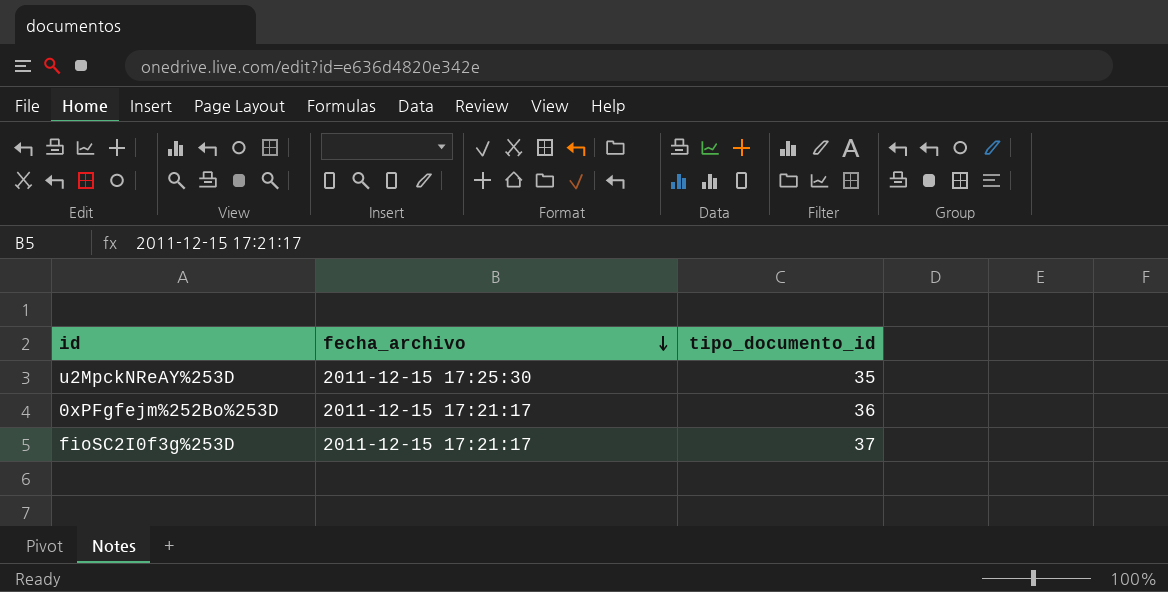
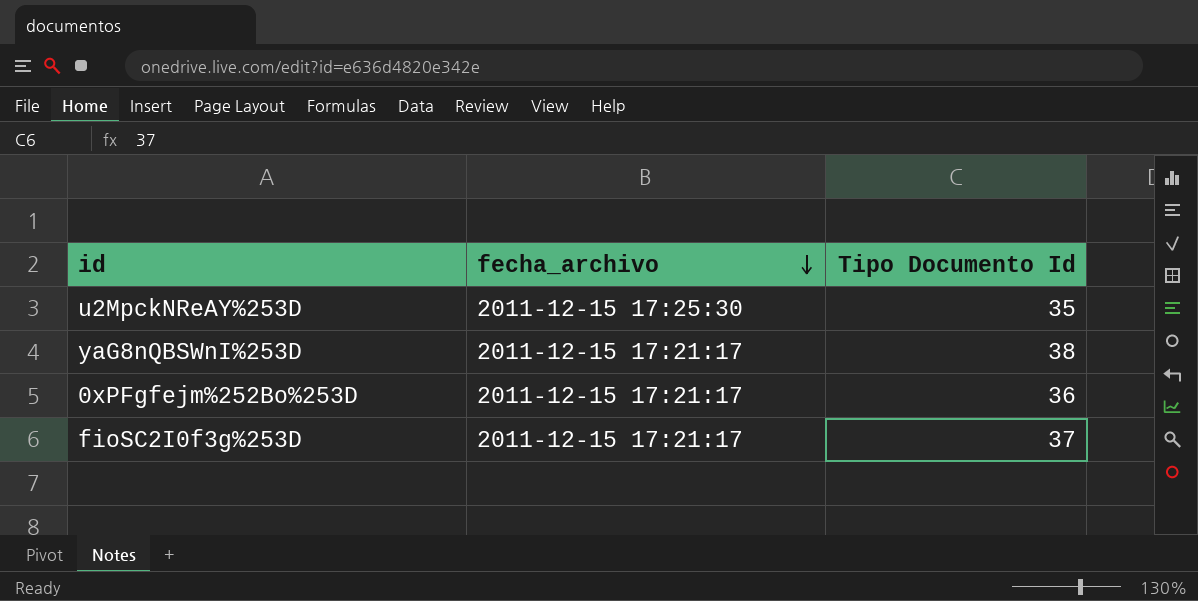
column name: tipo_documento_id -> Tipo Documento Id
row yaG8nQBSWnI%253D: none -> 2011-12-15 17:21:17 | 38

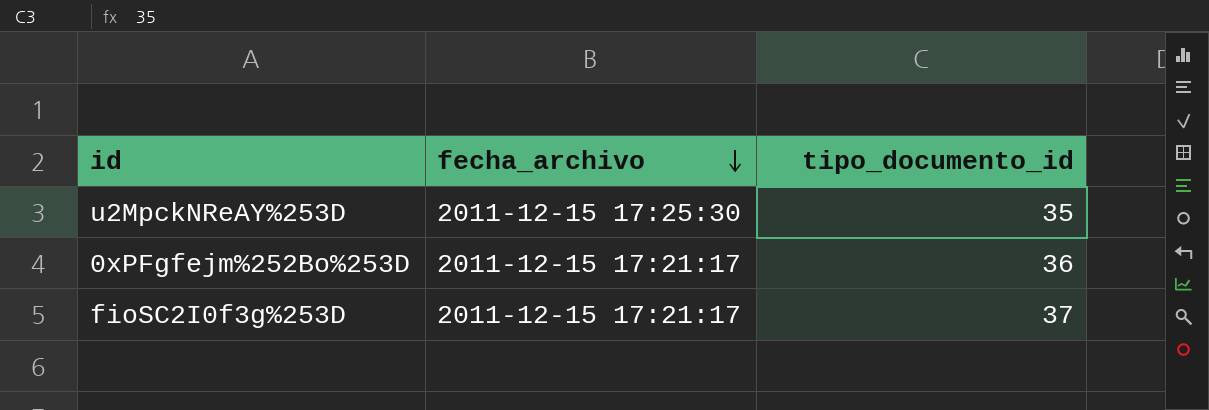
column name: Tipo Documento Id -> tipo_documento_id
row yaG8nQBSWnI%253D: 2011-12-15 17:21:17 | 38 -> none

